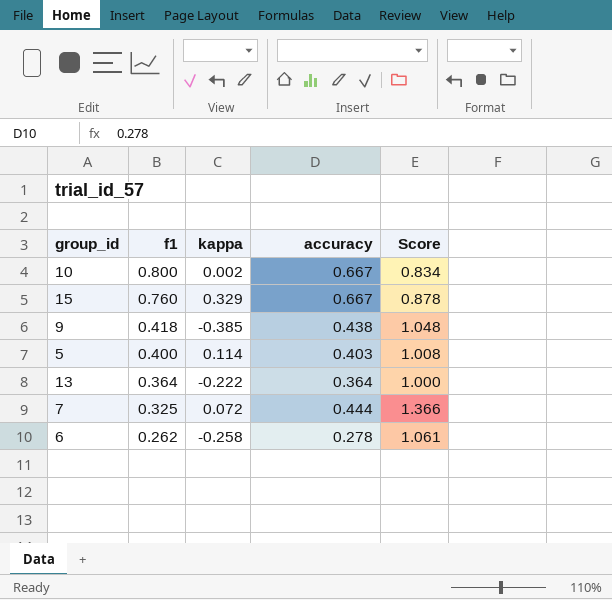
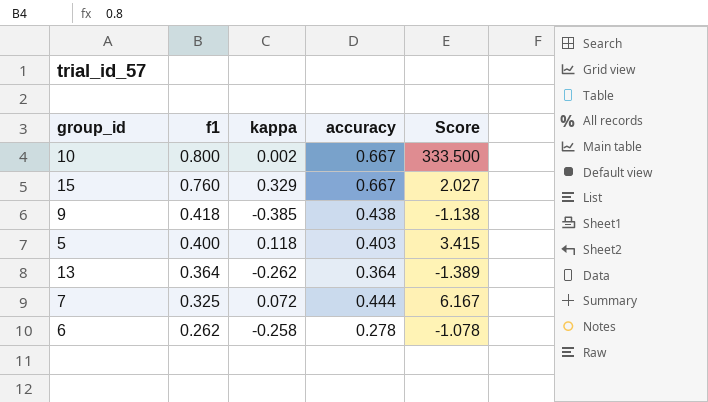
column Score | formula: [accuracy] / [f1] -> [accuracy] / [kappa]
5 | kappa: 0.114 -> 0.118
13 | kappa: -0.222 -> -0.262

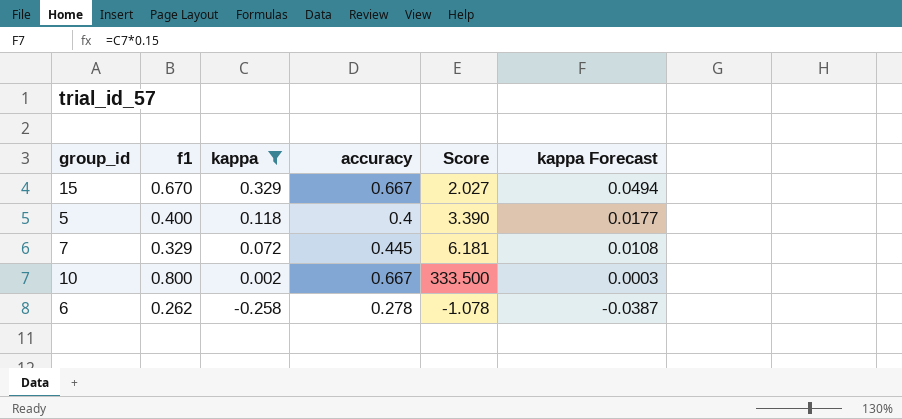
filter: none -> kappa >= -0.258
row order: f1 descending -> kappa descending
column kappa Forecast | formula: none -> [kappa] * 0.15
15 | f1: 0.760 -> 0.670
5 | accuracy: 0.403 -> 0.4
5 | Score: 3.415 -> 3.390
7 | f1: 0.325 -> 0.329
7 | accuracy: 0.444 -> 0.445
7 | Score: 6.167 -> 6.181

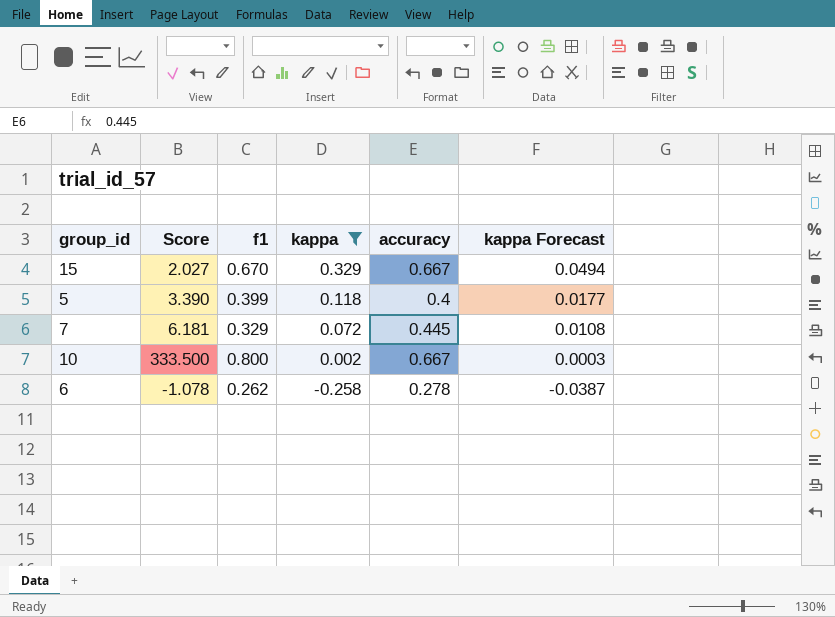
column Score | position: 5 -> 2
5 | f1: 0.400 -> 0.399

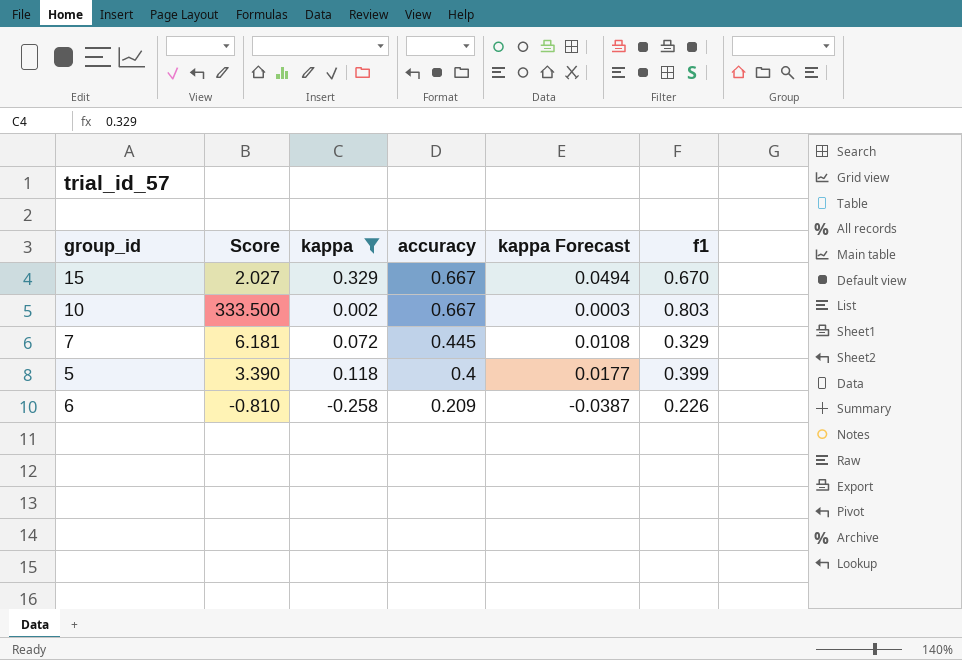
row order: kappa descending -> accuracy descending
column f1 | position: 3 -> 6
10 | f1: 0.800 -> 0.803
6 | Score: -1.078 -> -0.810
6 | accuracy: 0.278 -> 0.209
6 | f1: 0.262 -> 0.226

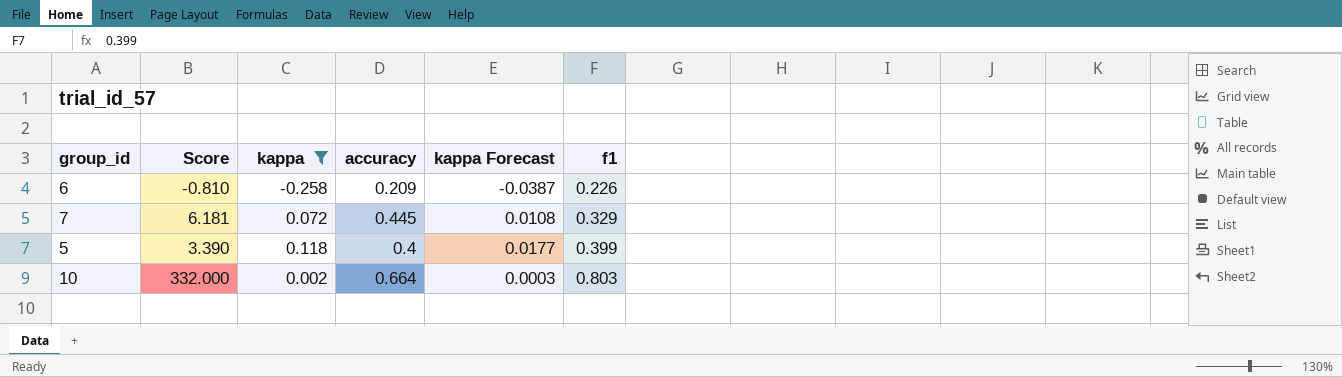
row order: accuracy descending -> f1 ascending
row 15: 2.027 | 0.329 | 0.667 | 0.0494 | 0.670 -> none
10 | Score: 333.500 -> 332.000
10 | accuracy: 0.667 -> 0.664

